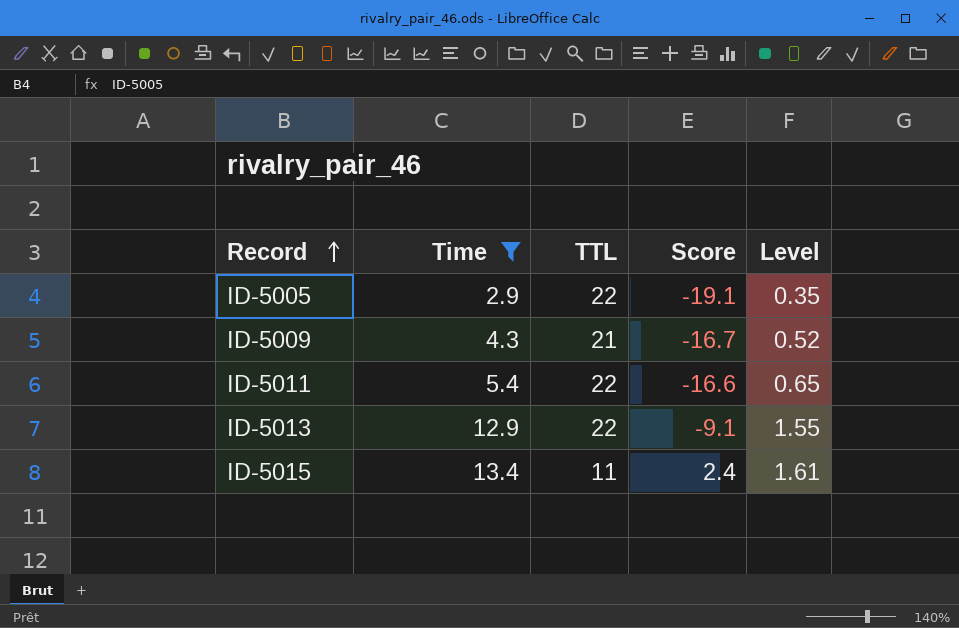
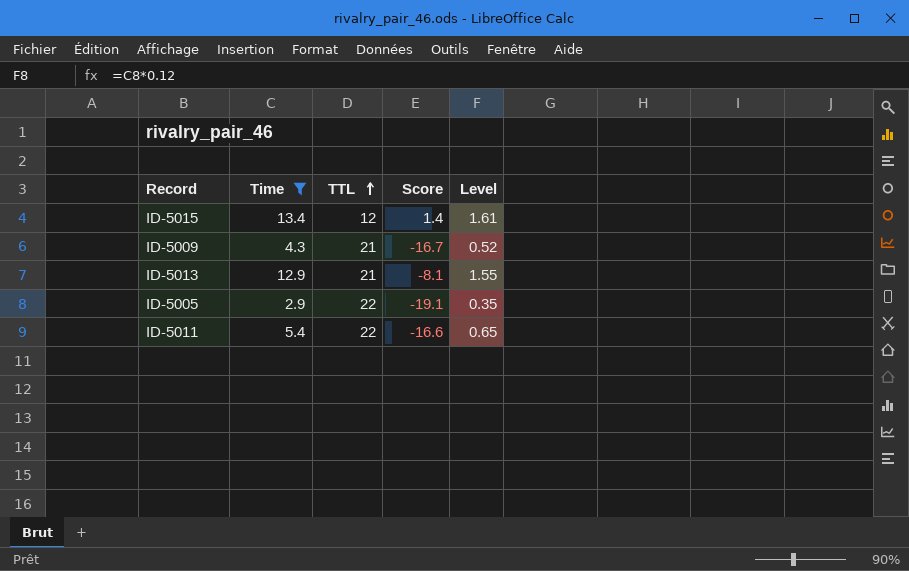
row order: Record ascending -> TTL ascending
ID-5015 | TTL: 11 -> 12
ID-5015 | Score: 2.4 -> 1.4
ID-5013 | TTL: 22 -> 21
ID-5013 | Score: -9.1 -> -8.1

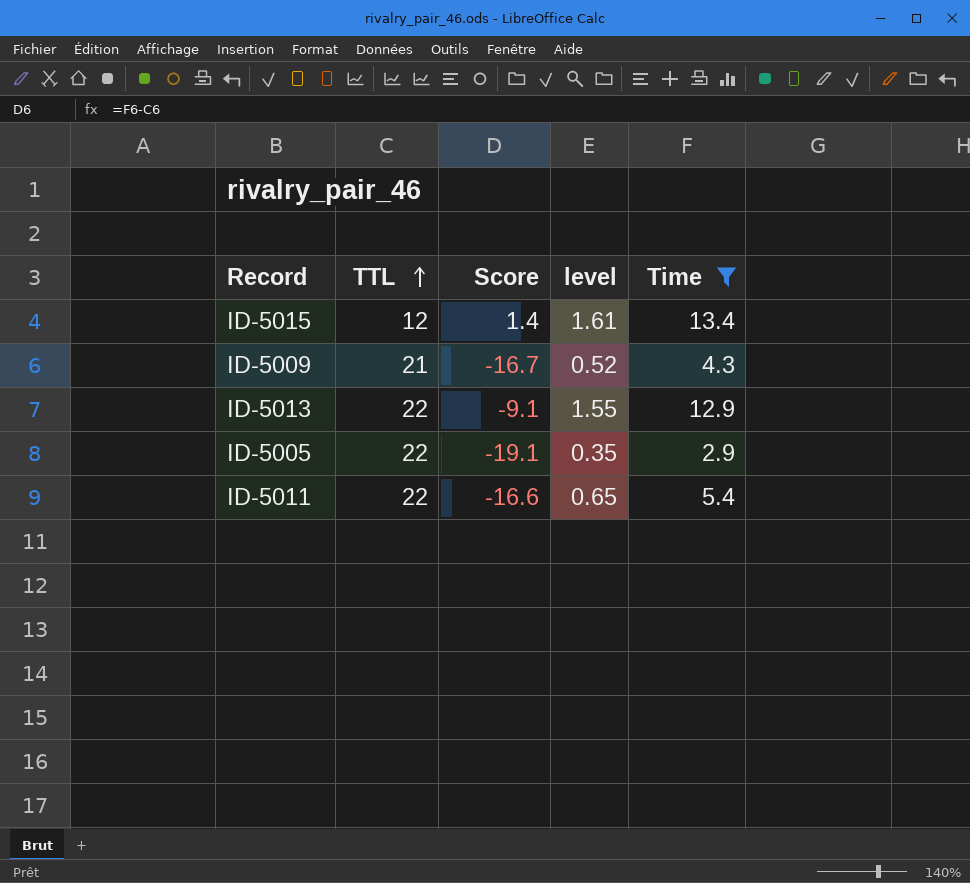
column name: Level -> level
column Time | position: 2 -> 5
ID-5013 | TTL: 21 -> 22
ID-5013 | Score: -8.1 -> -9.1

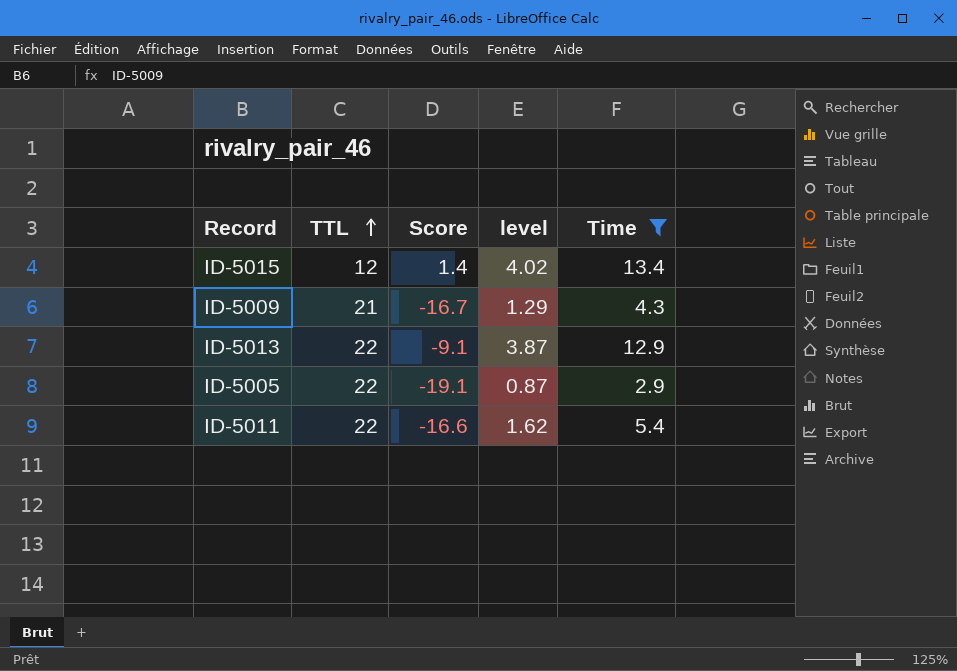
column level | formula: [Time] * 0.12 -> [Time] * 0.3

